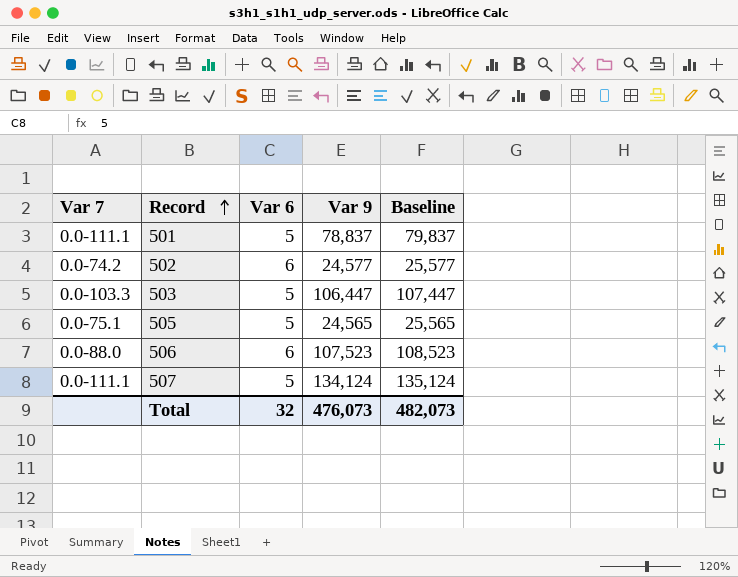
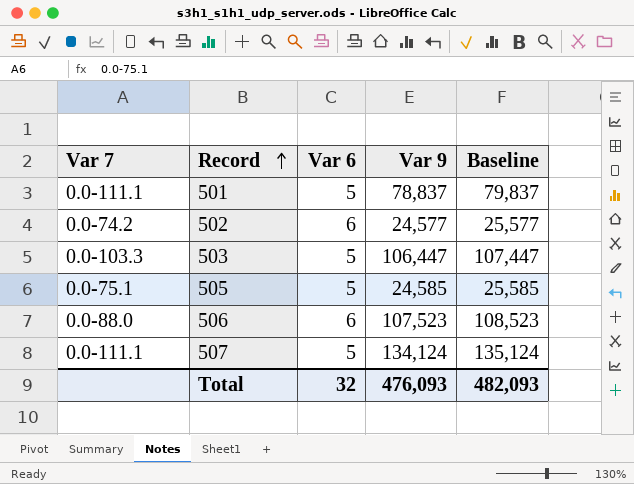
505 | Var 9: 24,565 -> 24,585
505 | Baseline: 25,565 -> 25,585
Total | Var 9: 476,073 -> 476,093
Total | Baseline: 482,073 -> 482,093

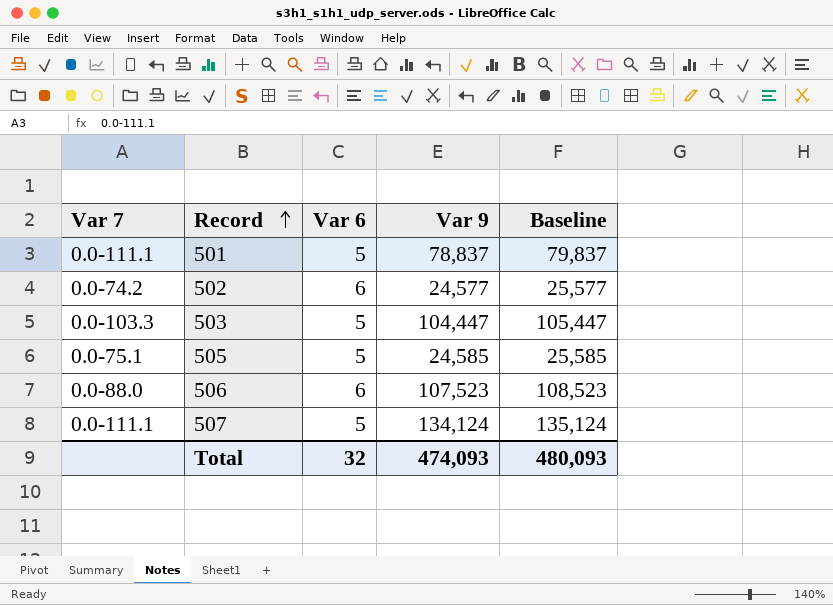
503 | Var 9: 106,447 -> 104,447
503 | Baseline: 107,447 -> 105,447
Total | Var 9: 476,093 -> 474,093
Total | Baseline: 482,093 -> 480,093

